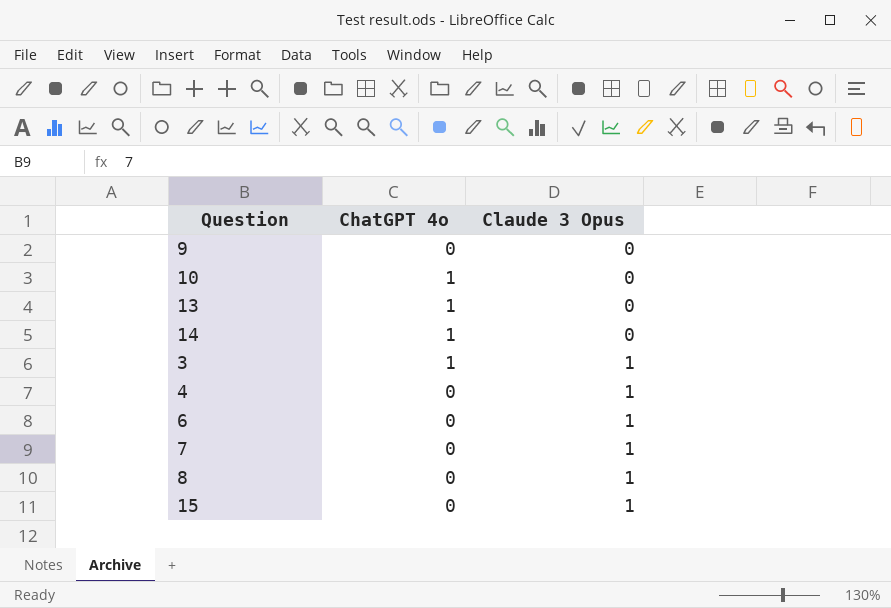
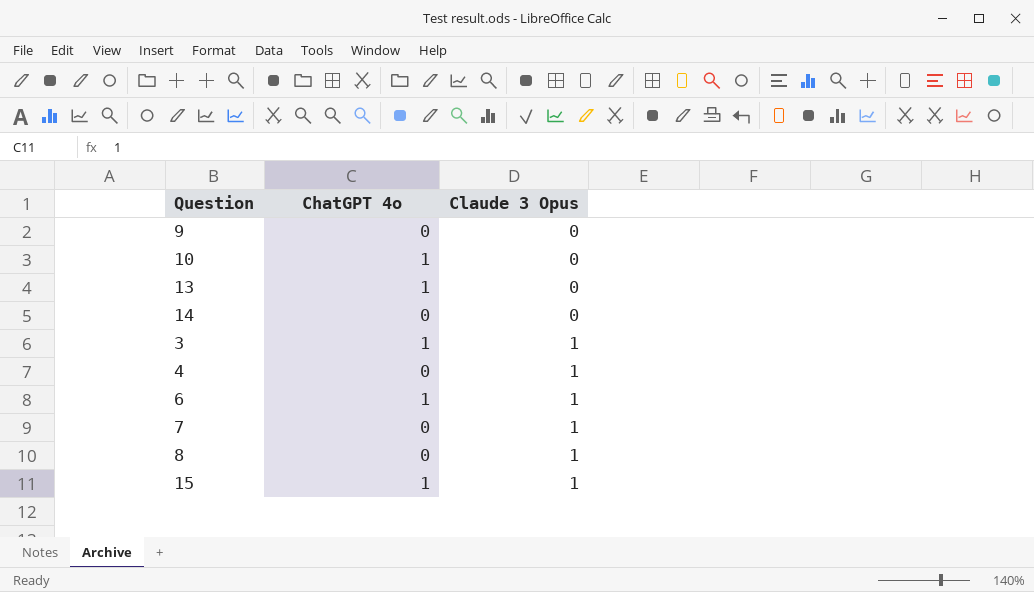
14 | ChatGPT 4o: 1 -> 0
6 | ChatGPT 4o: 0 -> 1
15 | ChatGPT 4o: 0 -> 1

